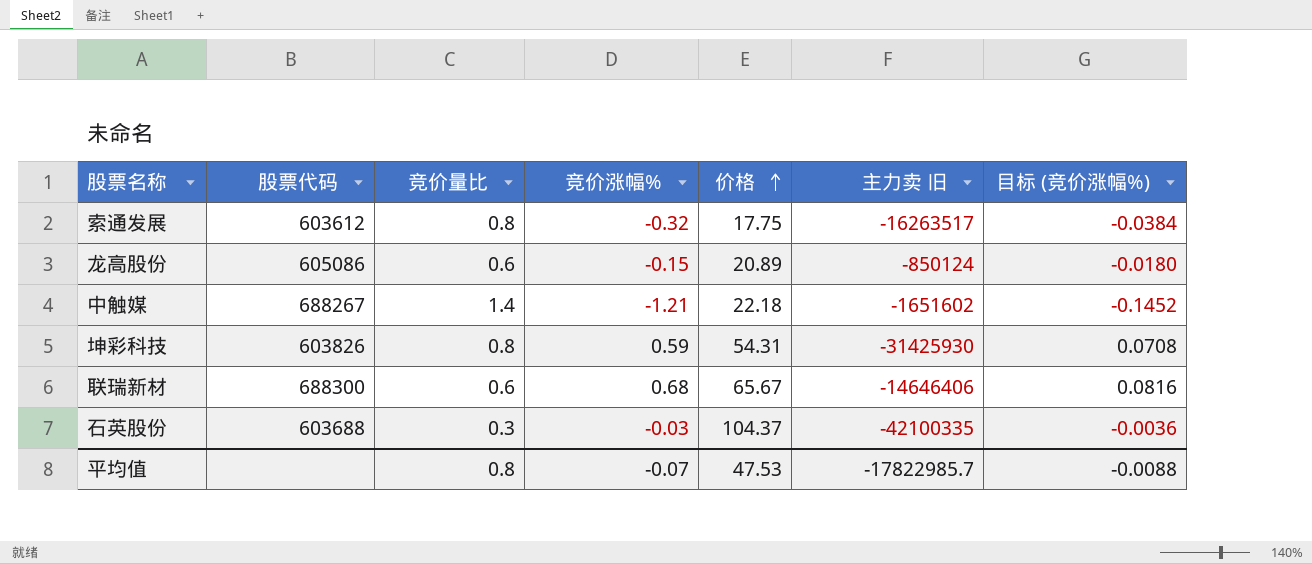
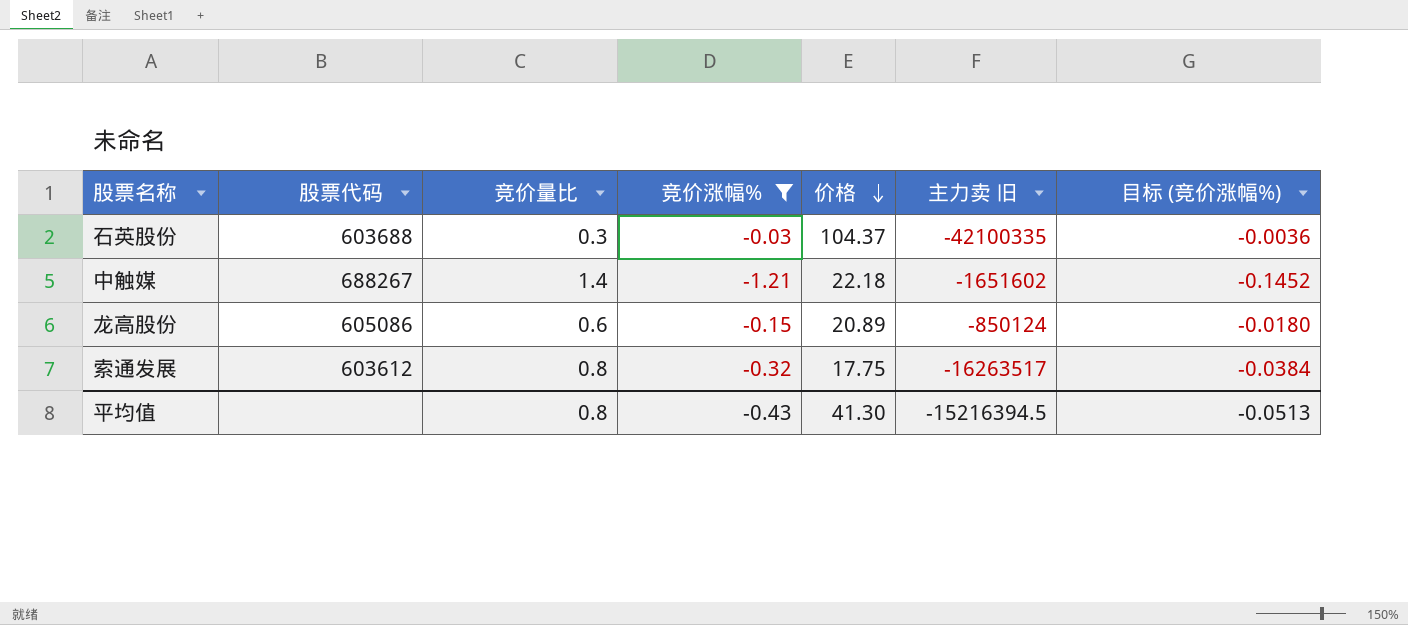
filter: none -> 竞价涨幅% <= -0.03
row order: 价格 ascending -> 价格 descending
平均值 | 竞价涨幅%: -0.07 -> -0.43
平均值 | 价格: 47.53 -> 41.30
平均值 | 主力卖 旧: -17822985.7 -> -15216394.5
平均值 | 目标 (竞价涨幅%): -0.0088 -> -0.0513

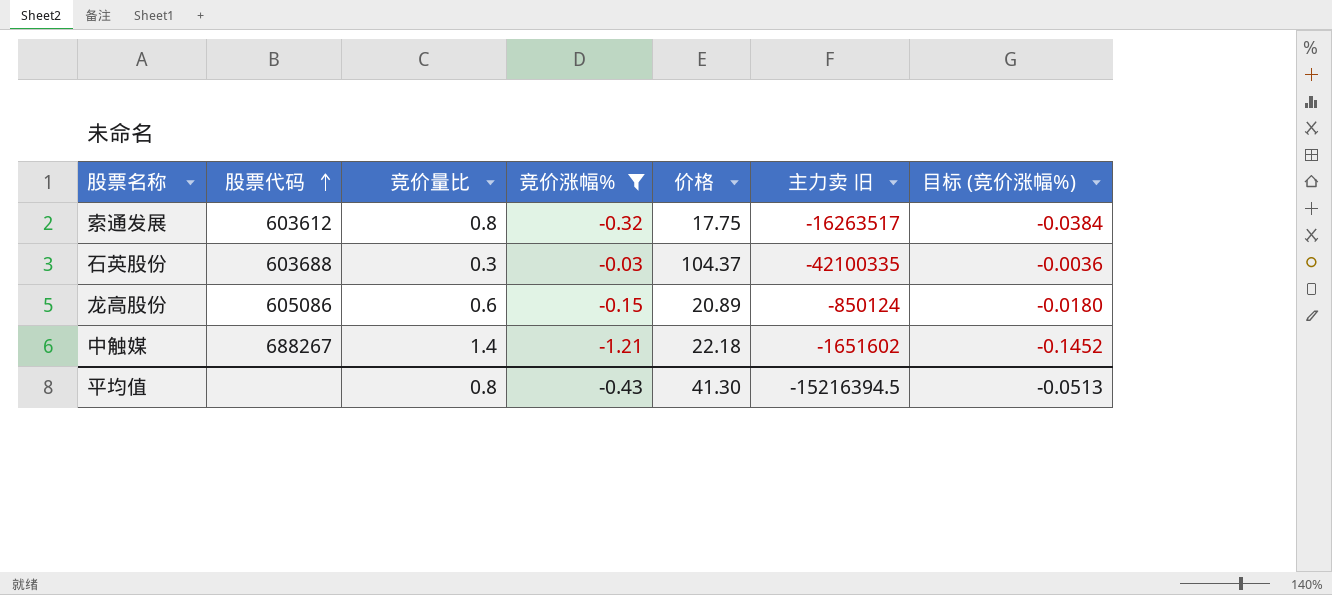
row order: 价格 descending -> 股票代码 ascending

